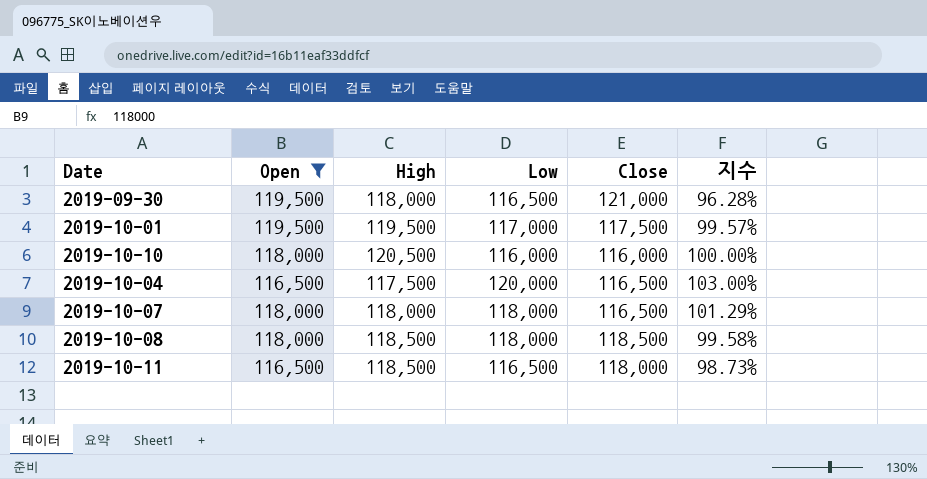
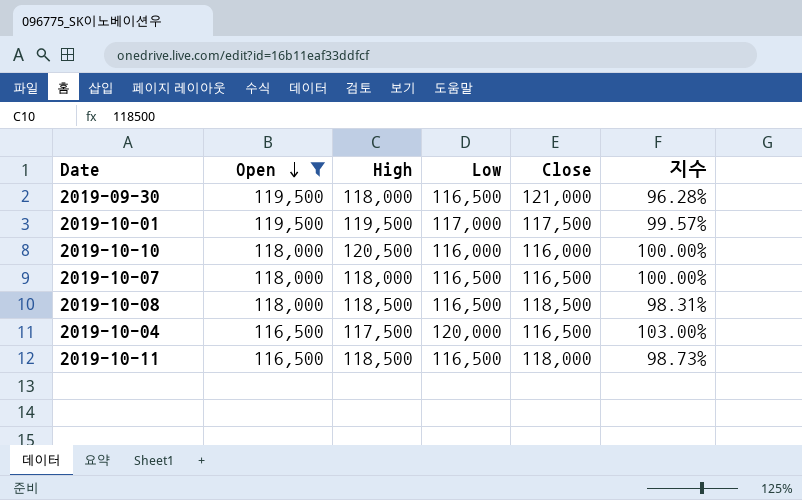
row order: none -> Open descending
2019-10-07 | Low: 118,000 -> 116,500
2019-10-07 | 지수: 101.29% -> 100.00%
2019-10-08 | Low: 118,000 -> 116,500
2019-10-08 | 지수: 99.58% -> 98.31%

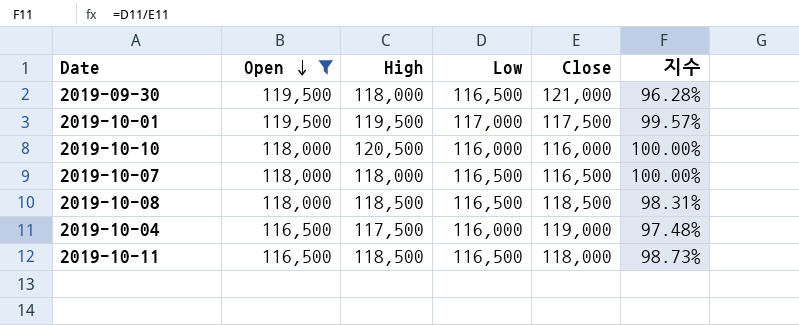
2019-10-04 | Low: 120,000 -> 116,000
2019-10-04 | Close: 116,500 -> 119,000
2019-10-04 | 지수: 103.00% -> 97.48%

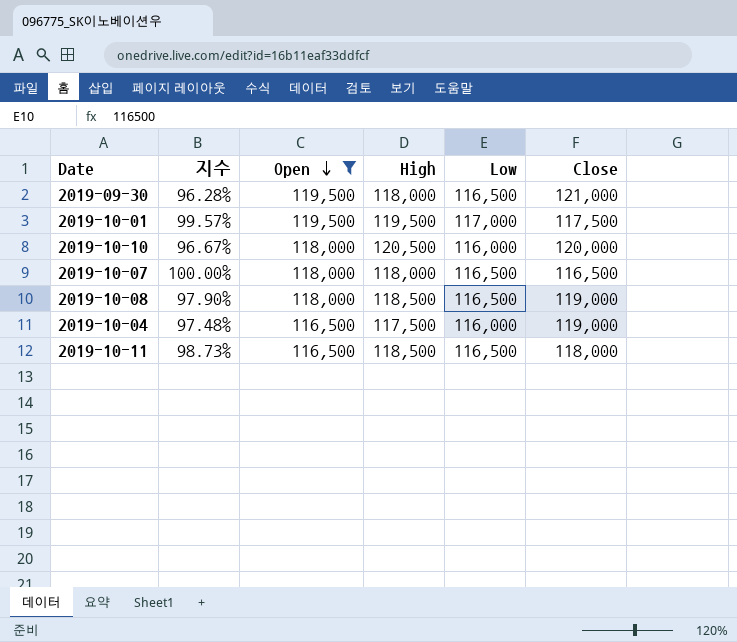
column 지수 | position: 6 -> 2
2019-10-10 | 지수: 100.00% -> 96.67%
2019-10-10 | Close: 116,000 -> 120,000
2019-10-08 | 지수: 98.31% -> 97.90%
2019-10-08 | Close: 118,500 -> 119,000

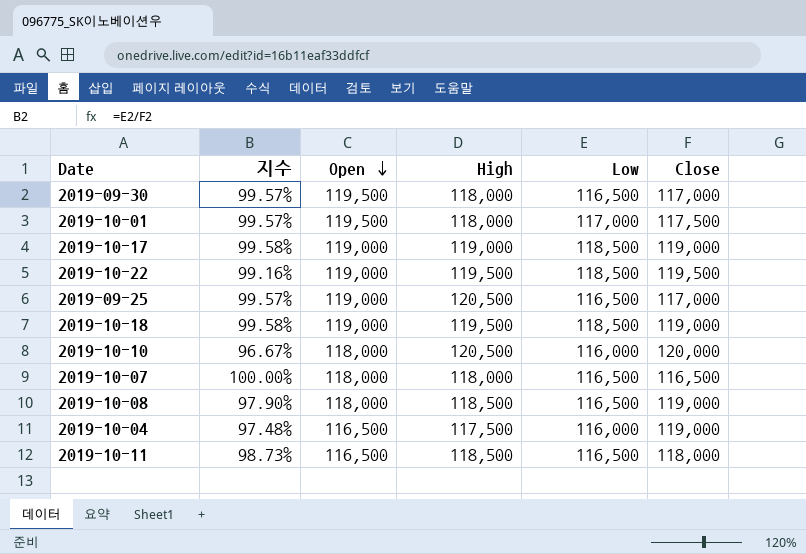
filter: Open != 119,000 -> none
2019-09-30 | 지수: 96.28% -> 99.57%
2019-09-30 | Close: 121,000 -> 117,000
2019-10-01 | High: 119,500 -> 118,000

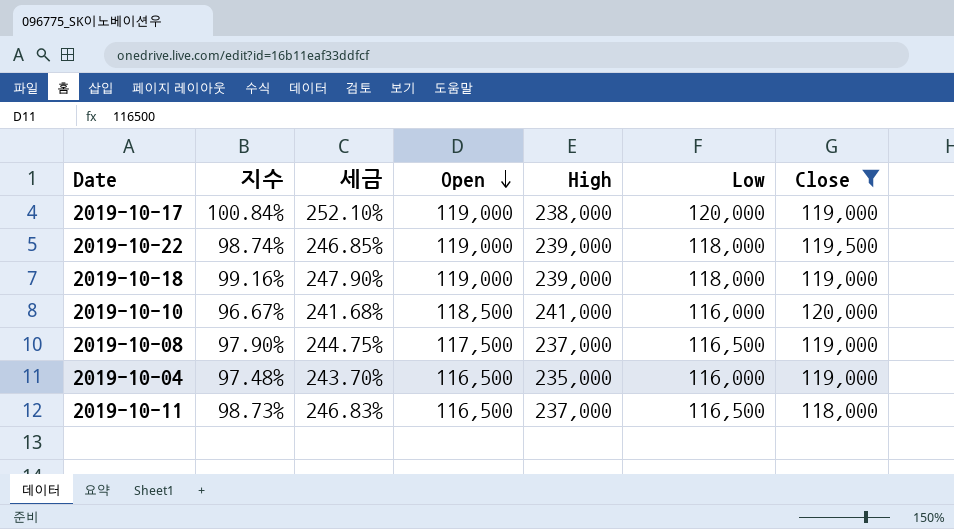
filter: none -> Close >= 118,000
column 세금 | formula: none -> [지수] * 2.5
2019-10-17 | 지수: 99.58% -> 100.84%
2019-10-17 | High: 119,000 -> 238,000
2019-10-17 | Low: 118,500 -> 120,000
2019-10-22 | 지수: 99.16% -> 98.74%
2019-10-22 | High: 119,500 -> 239,000
2019-10-22 | Low: 118,500 -> 118,000
2019-10-18 | 지수: 99.58% -> 99.16%
2019-10-18 | High: 119,500 -> 239,000
2019-10-18 | Low: 118,500 -> 118,000
2019-10-10 | Open: 118,000 -> 118,500
2019-10-10 | High: 120,500 -> 241,000
2019-10-08 | Open: 118,000 -> 117,500
2019-10-08 | High: 118,500 -> 237,000
2019-10-04 | High: 117,500 -> 235,000
2019-10-11 | High: 118,500 -> 237,000

